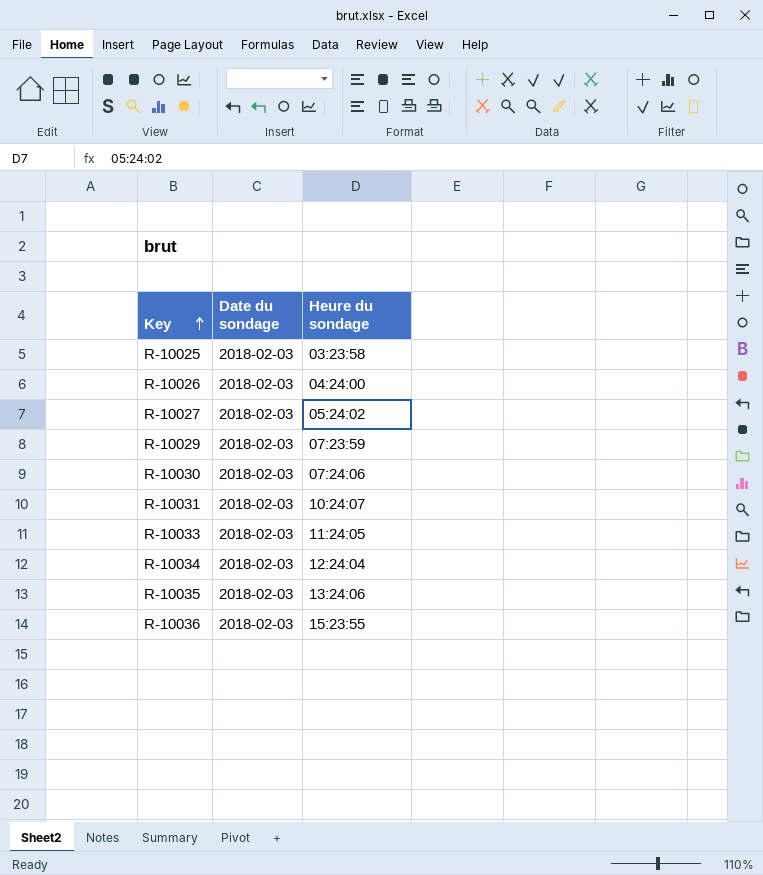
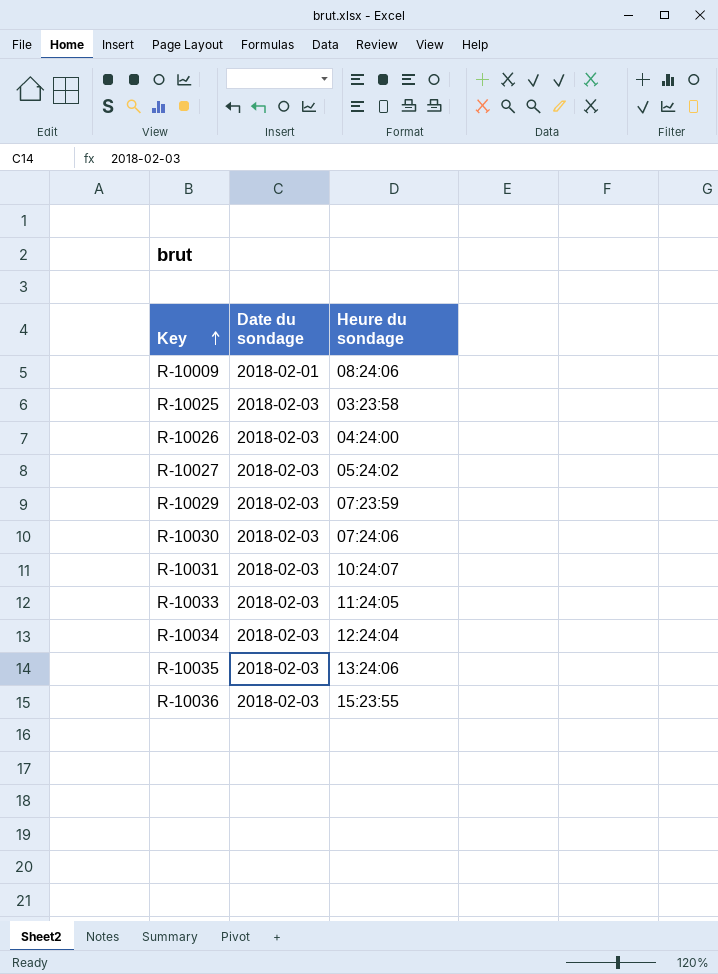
row R-10009: none -> 2018-02-01 | 08:24:06

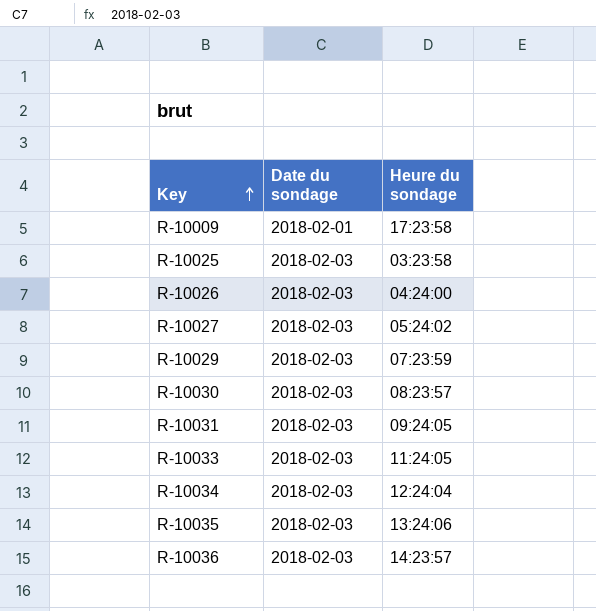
R-10009 | Heure du sondage: 08:24:06 -> 17:23:58
R-10030 | Heure du sondage: 07:24:06 -> 08:23:57
R-10031 | Heure du sondage: 10:24:07 -> 09:24:05
R-10036 | Heure du sondage: 15:23:55 -> 14:23:57

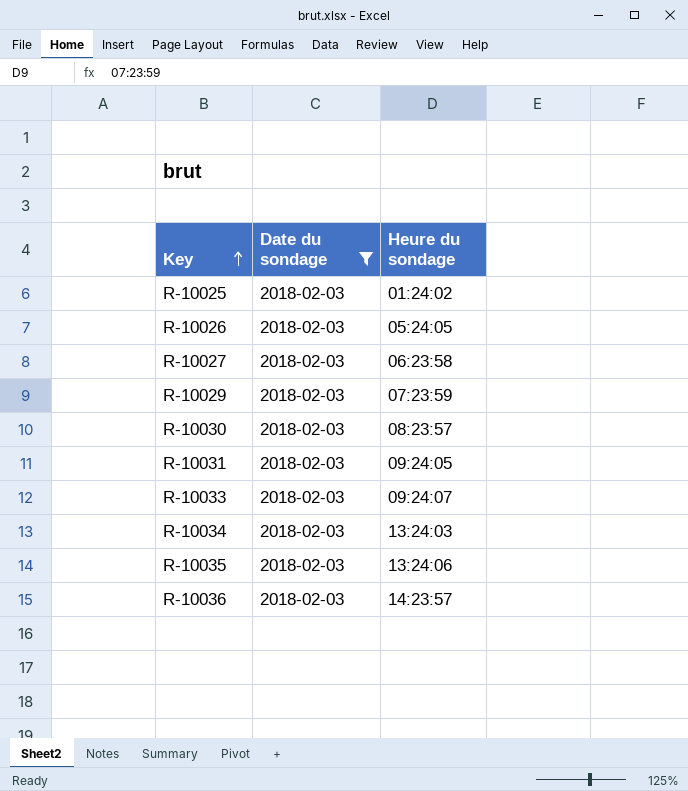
filter: none -> Date du sondage = 2018-02-03
R-10025 | Heure du sondage: 03:23:58 -> 01:24:02
R-10026 | Heure du sondage: 04:24:00 -> 05:24:05
R-10027 | Heure du sondage: 05:24:02 -> 06:23:58
R-10033 | Heure du sondage: 11:24:05 -> 09:24:07
R-10034 | Heure du sondage: 12:24:04 -> 13:24:03

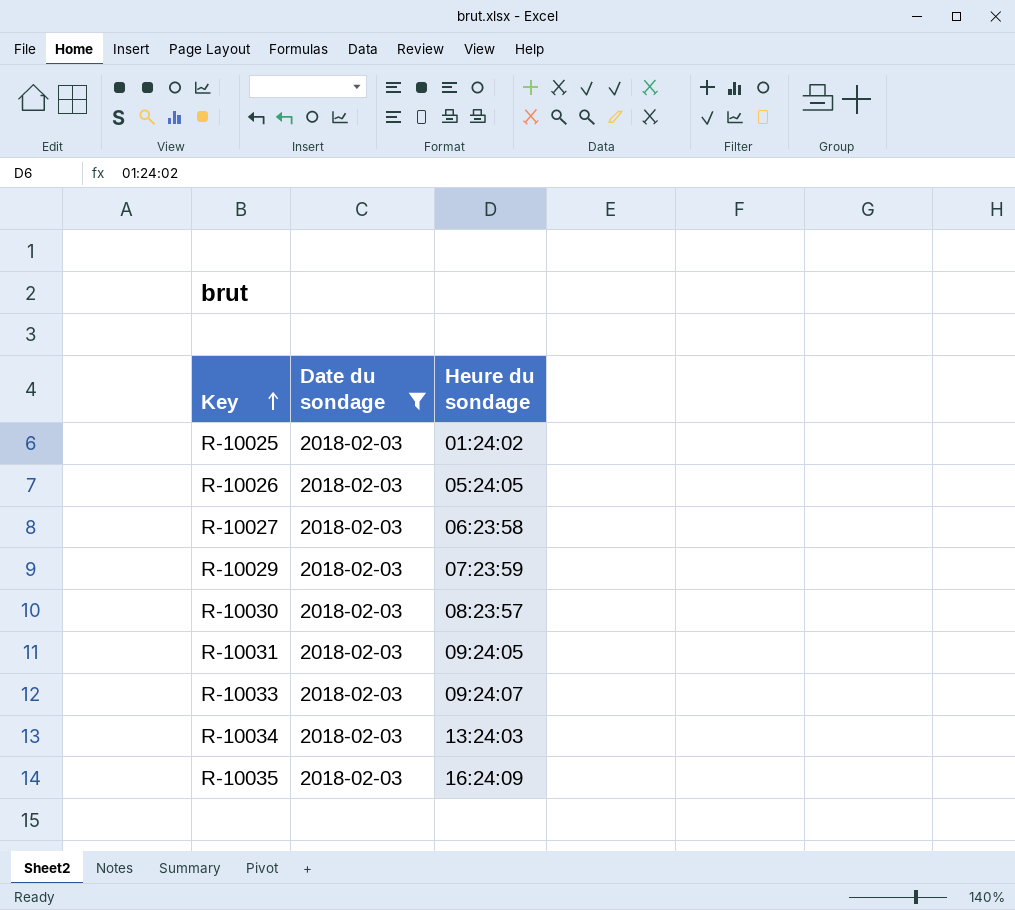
row R-10036: 2018-02-03 | 14:23:57 -> none
R-10035 | Heure du sondage: 13:24:06 -> 16:24:09

